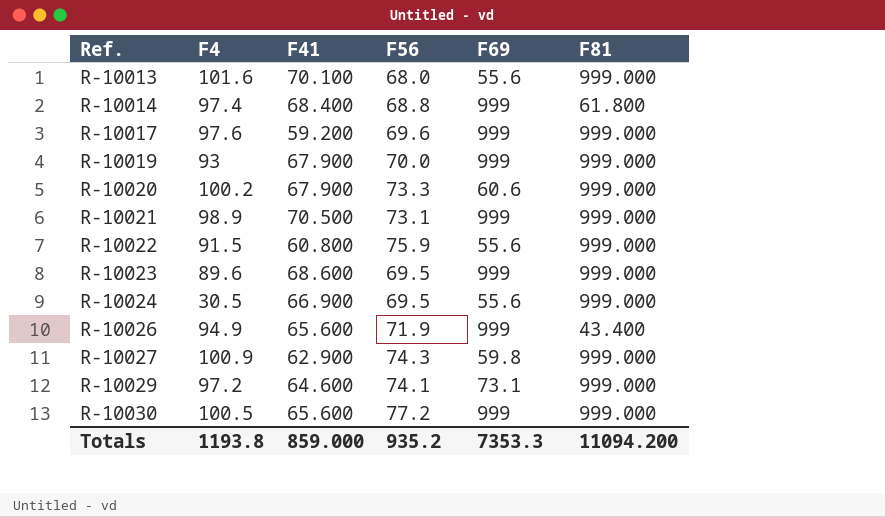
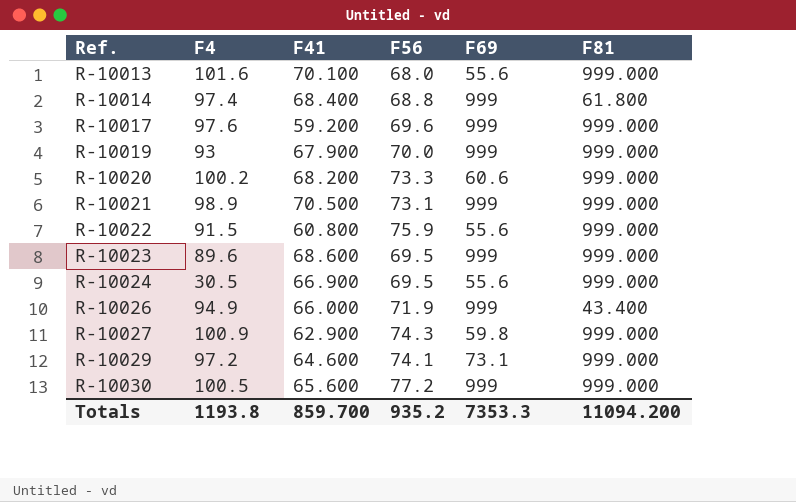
R-10020 | F41: 67.900 -> 68.200
R-10026 | F41: 65.600 -> 66.000
Totals | F41: 859.000 -> 859.700

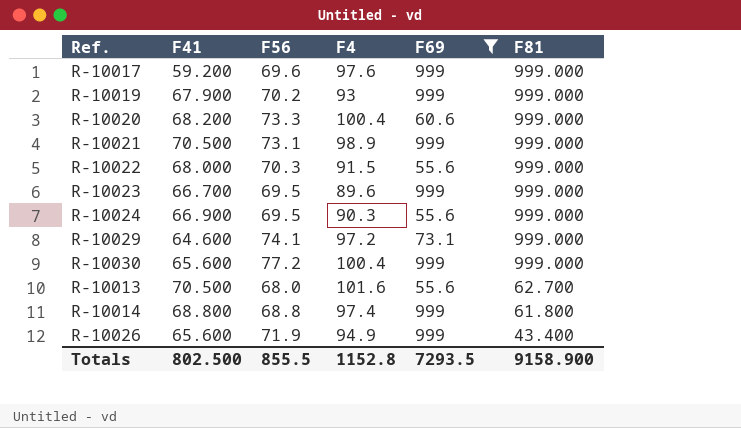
filter: none -> F69 != 59.8
row order: Ref. ascending -> F81 descending
column F4 | position: 2 -> 4
R-10019 | F56: 70.0 -> 70.2
R-10020 | F4: 100.2 -> 100.4
R-10022 | F41: 60.800 -> 68.000
R-10022 | F56: 75.9 -> 70.3
R-10023 | F41: 68.600 -> 66.700
R-10024 | F4: 30.5 -> 90.3
R-10030 | F4: 100.5 -> 100.4
R-10013 | F41: 70.100 -> 70.500
R-10013 | F81: 999.000 -> 62.700
R-10014 | F41: 68.400 -> 68.800
R-10026 | F41: 66.000 -> 65.600
Totals | F41: 859.700 -> 802.500
Totals | F56: 935.2 -> 855.5
Totals | F4: 1193.8 -> 1152.8
Totals | F69: 7353.3 -> 7293.5
Totals | F81: 11094.200 -> 9158.900

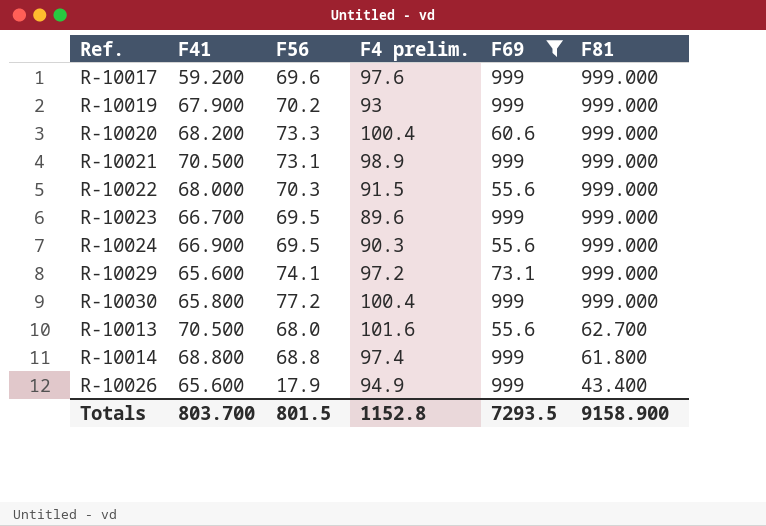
column name: F4 -> F4 prelim.
R-10029 | F41: 64.600 -> 65.600
R-10030 | F41: 65.600 -> 65.800
R-10026 | F56: 71.9 -> 17.9
Totals | F41: 802.500 -> 803.700
Totals | F56: 855.5 -> 801.5

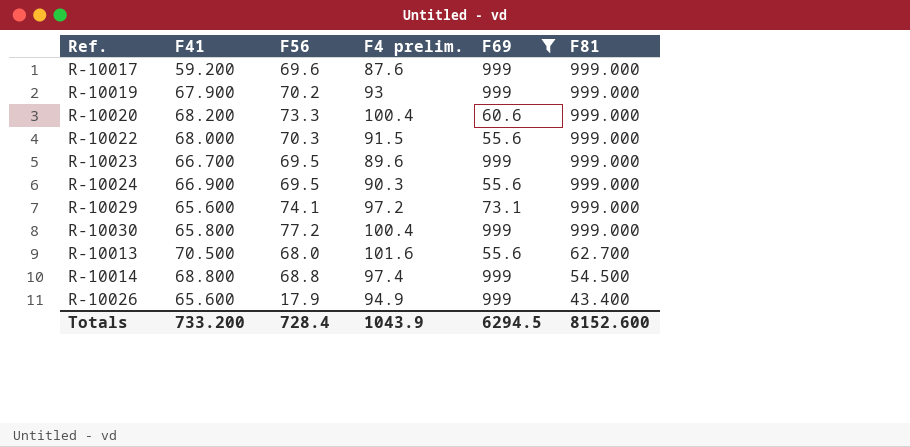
row R-10021: 70.500 | 73.1 | 98.9 | 999 | 999.000 -> none
R-10017 | F4 prelim.: 97.6 -> 87.6
R-10014 | F81: 61.800 -> 54.500
Totals | F41: 803.700 -> 733.200
Totals | F56: 801.5 -> 728.4
Totals | F4 prelim.: 1152.8 -> 1043.9
Totals | F69: 7293.5 -> 6294.5
Totals | F81: 9158.900 -> 8152.600

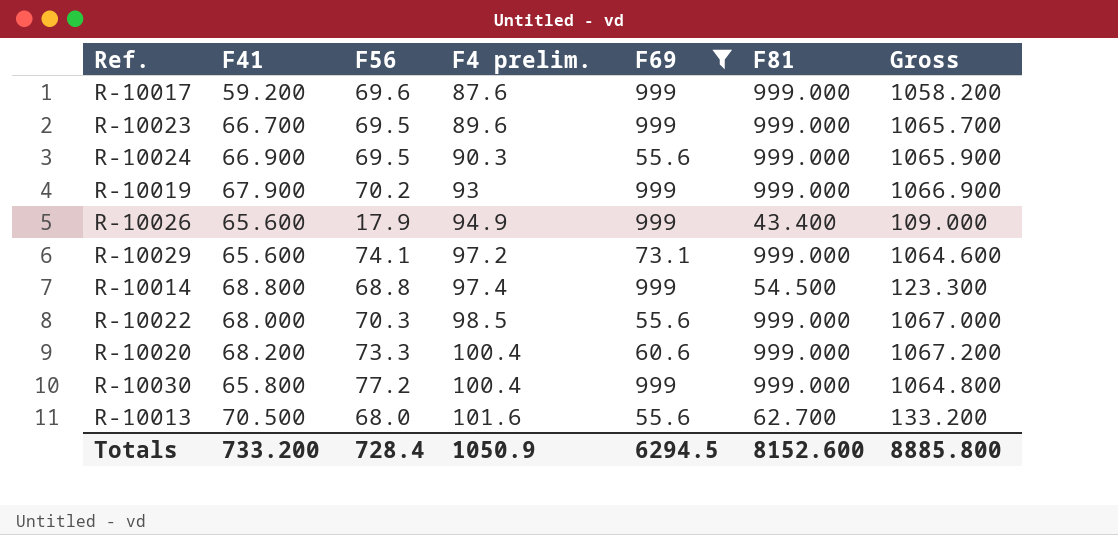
row order: F81 descending -> F4 prelim. ascending
column Gross | formula: none -> [F41] + [F81]
R-10022 | F4 prelim.: 91.5 -> 98.5
Totals | F4 prelim.: 1043.9 -> 1050.9

